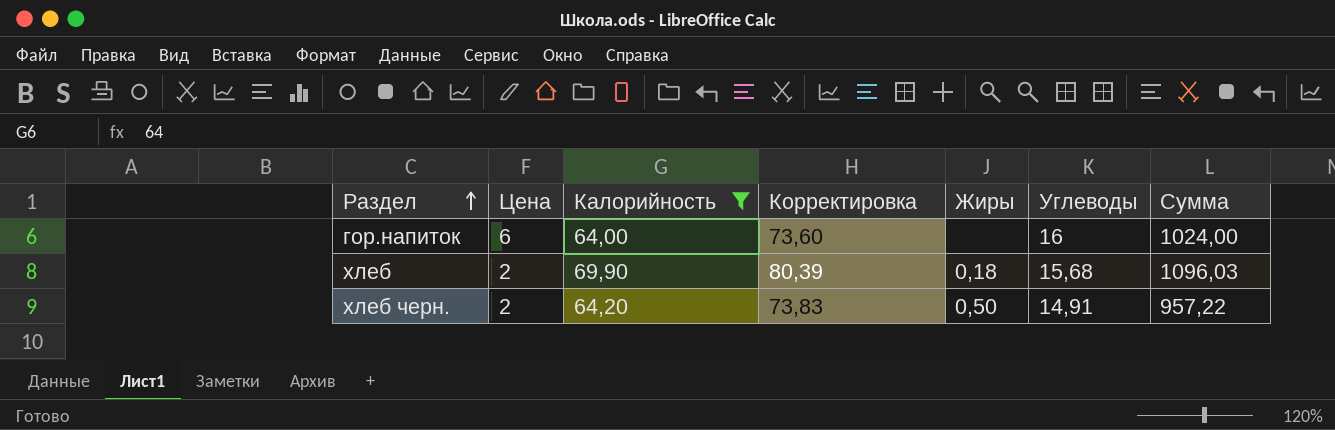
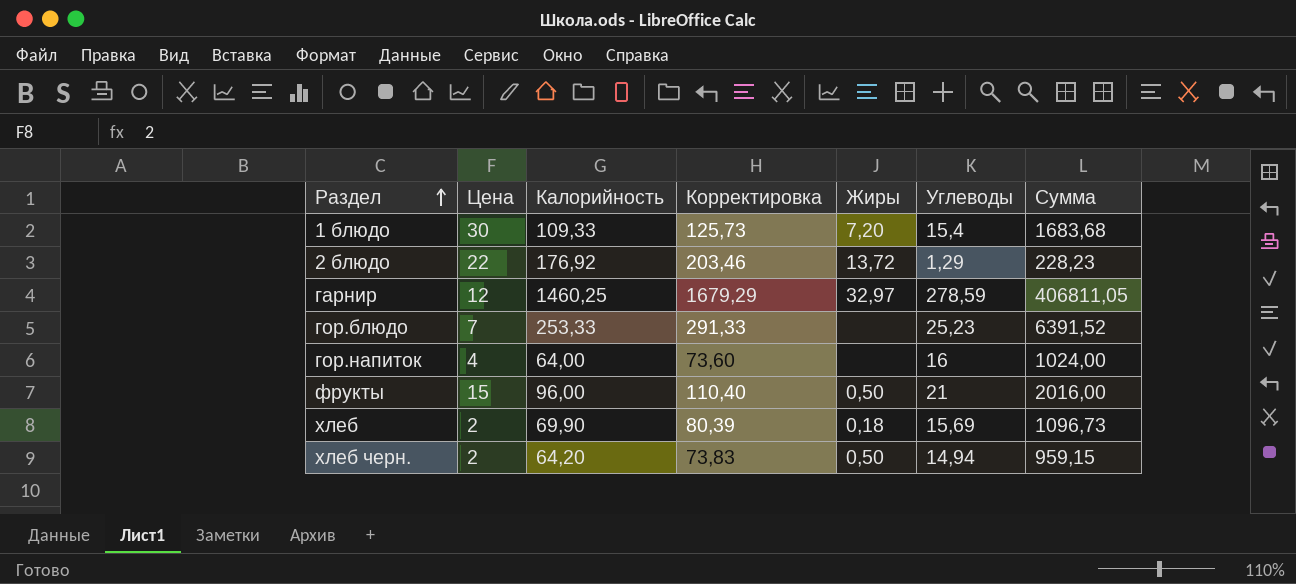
filter: Калорийность <= 69,90 -> none
гор.напиток | Цена: 6 -> 4
хлеб | Углеводы: 15,68 -> 15,69
хлеб | Сумма: 1096,03 -> 1096,73
хлеб черн. | Углеводы: 14,91 -> 14,94
хлеб черн. | Сумма: 957,22 -> 959,15

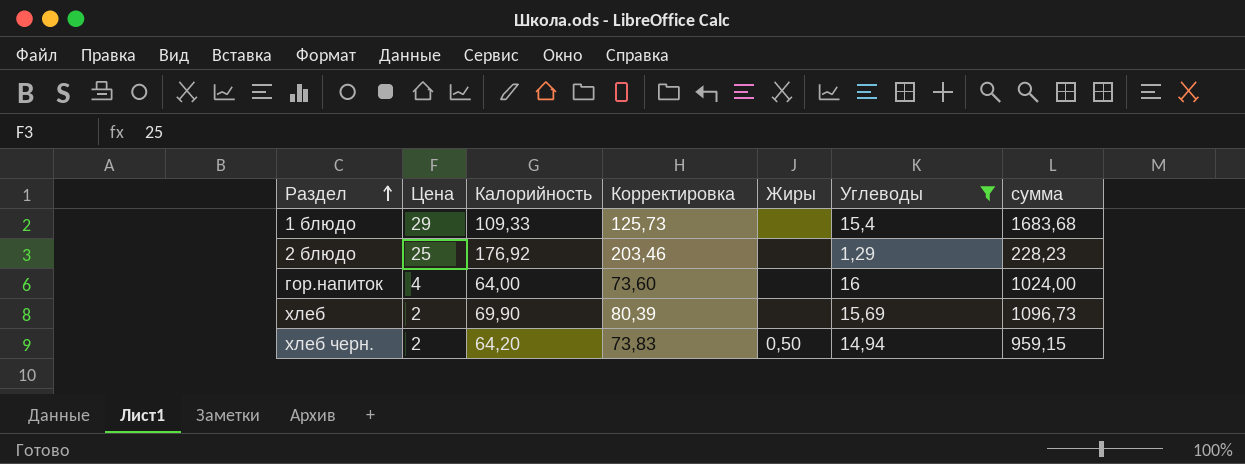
filter: none -> Углеводы <= 16
column name: Сумма -> сумма
1 блюдо | Цена: 30 -> 29
1 блюдо | Жиры: 7,20 -> none
2 блюдо | Цена: 22 -> 25
2 блюдо | Жиры: 13,72 -> none
хлеб | Жиры: 0,18 -> none

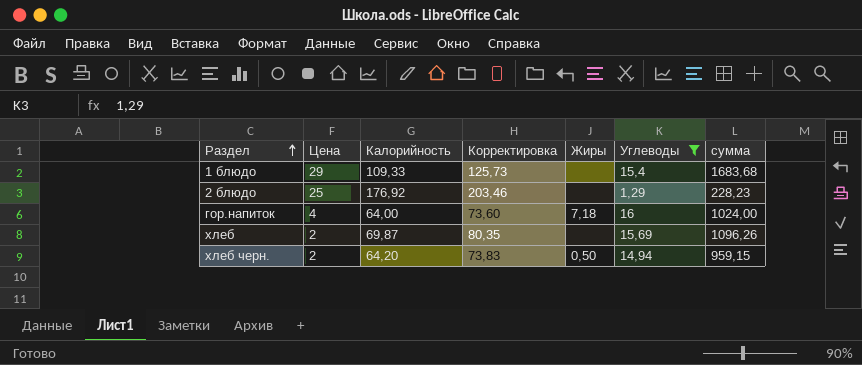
гор.напиток | Жиры: none -> 7,18
хлеб | Калорийность: 69,90 -> 69,87
хлеб | Корректировка: 80,39 -> 80,35
хлеб | сумма: 1096,73 -> 1096,26

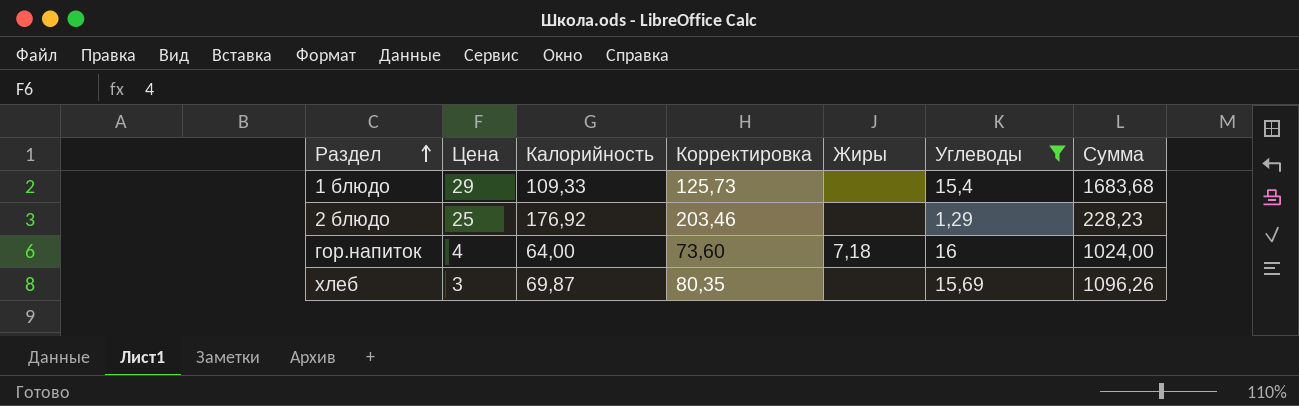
column name: сумма -> Сумма
row хлеб черн.: 2 | 64,20 | 73,83 | 0,50 | 14,94 | 959,15 -> none
хлеб | Цена: 2 -> 3

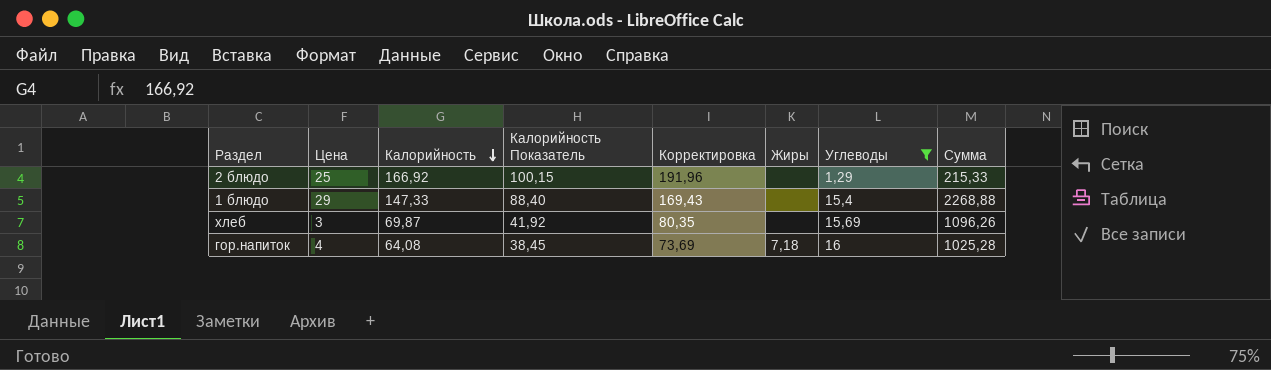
row order: Раздел ascending -> Калорийность descending
column Калорийность Показатель | formula: none -> [Калорийность] * 0,6
2 блюдо | Калорийность: 176,92 -> 166,92
2 блюдо | Корректировка: 203,46 -> 191,96
2 блюдо | Сумма: 228,23 -> 215,33
1 блюдо | Калорийность: 109,33 -> 147,33
1 блюдо | Корректировка: 125,73 -> 169,43
1 блюдо | Сумма: 1683,68 -> 2268,88
гор.напиток | Калорийность: 64,00 -> 64,08
гор.напиток | Корректировка: 73,60 -> 73,69
гор.напиток | Сумма: 1024,00 -> 1025,28

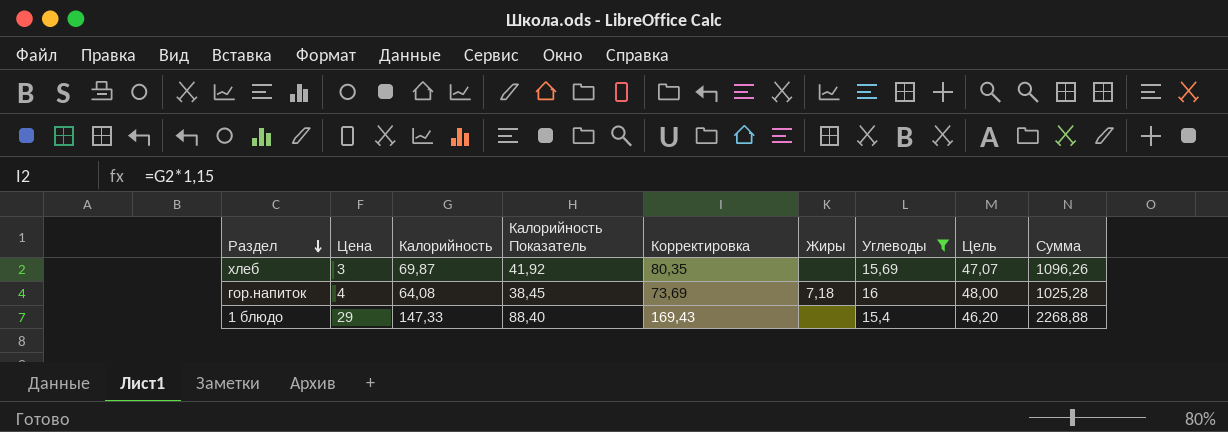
row order: Калорийность descending -> Раздел descending
column Цель | formula: none -> [Углеводы] * 3
row 2 блюдо: 25 | 166,92 | 100,15 | 191,96 | none | 1,29 | 215,33 -> none

